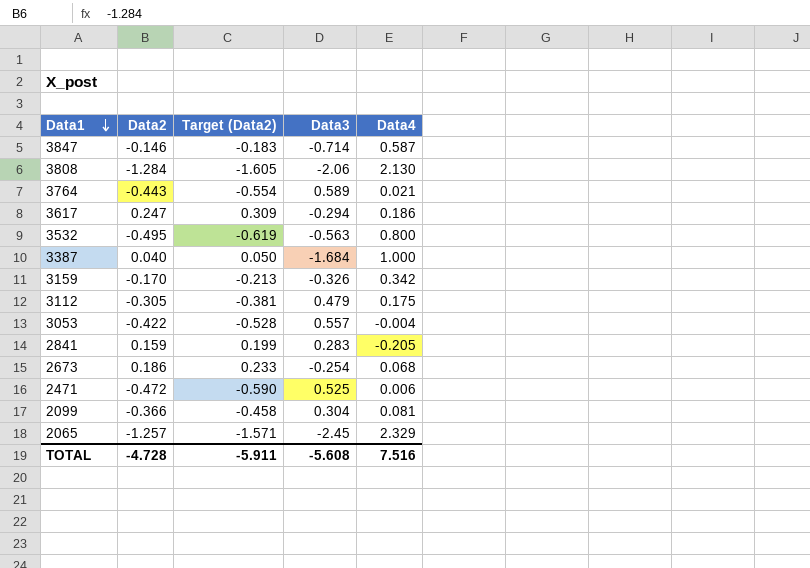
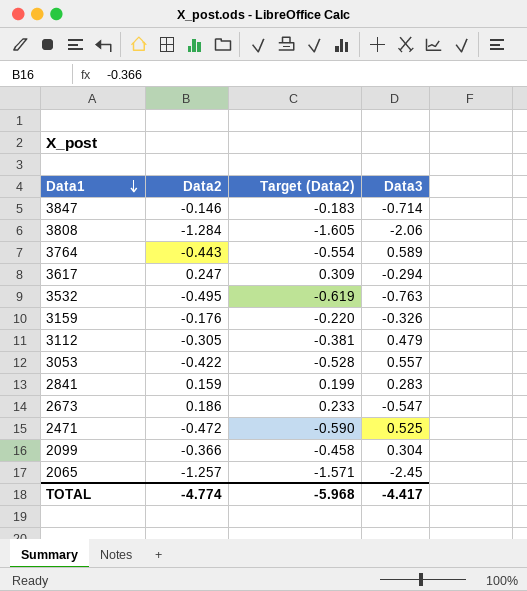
column Data4 | position: 5 -> none
row 3387: 0.040 | 0.050 | -1.684 | 1.000 -> none
3532 | Data3: -0.563 -> -0.763
3159 | Data2: -0.170 -> -0.176
3159 | Target (Data2): -0.213 -> -0.220
2673 | Data3: -0.254 -> -0.547
TOTAL | Data2: -4.728 -> -4.774
TOTAL | Target (Data2): -5.911 -> -5.968
TOTAL | Data3: -5.608 -> -4.417

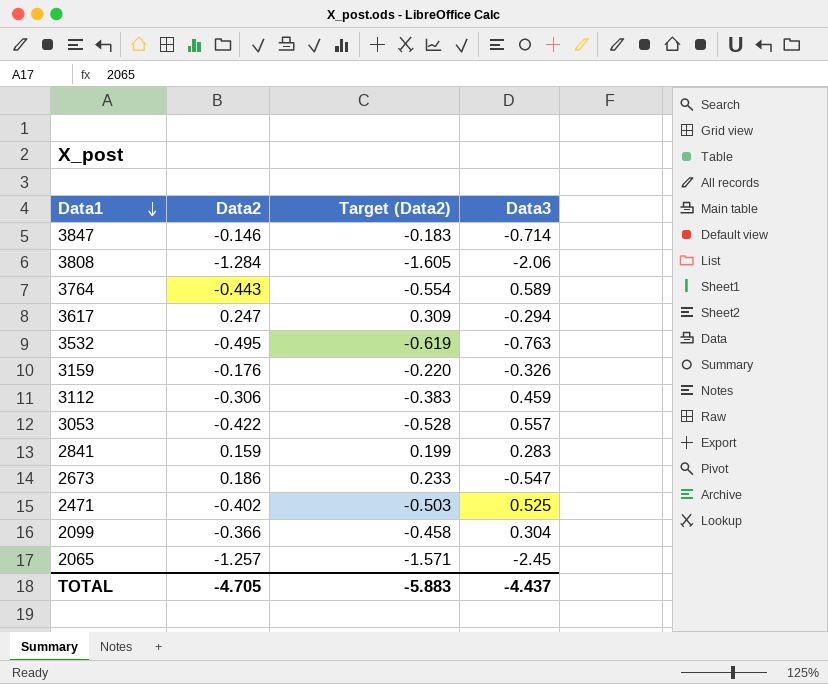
3112 | Data2: -0.305 -> -0.306
3112 | Target (Data2): -0.381 -> -0.383
3112 | Data3: 0.479 -> 0.459
2471 | Data2: -0.472 -> -0.402
2471 | Target (Data2): -0.590 -> -0.503
TOTAL | Data2: -4.774 -> -4.705
TOTAL | Target (Data2): -5.968 -> -5.883
TOTAL | Data3: -4.417 -> -4.437

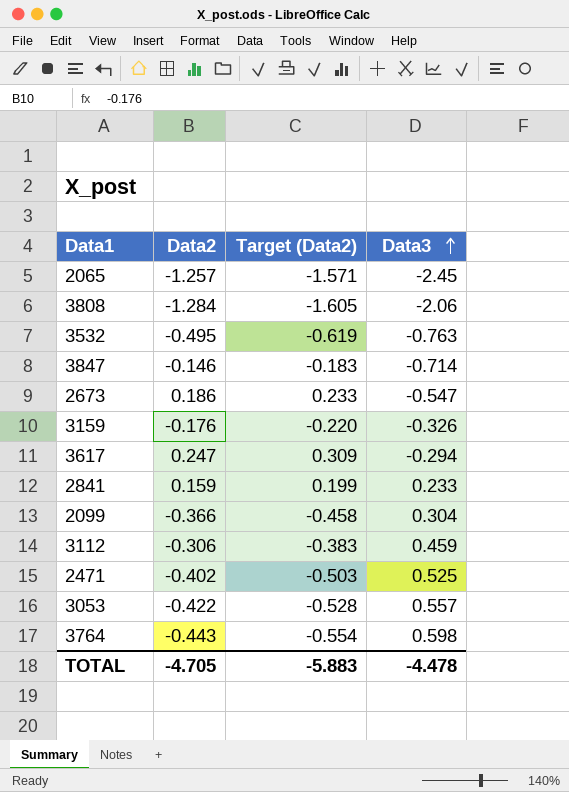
row order: Data1 descending -> Data3 ascending
2841 | Data3: 0.283 -> 0.233
3764 | Data3: 0.589 -> 0.598
TOTAL | Data3: -4.437 -> -4.478

